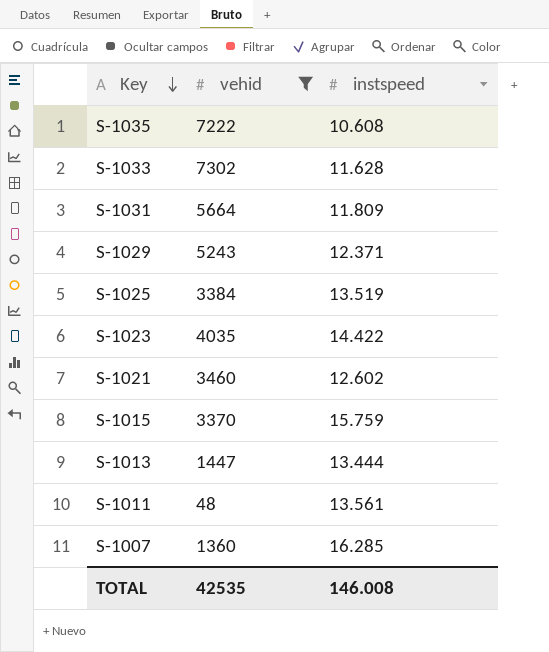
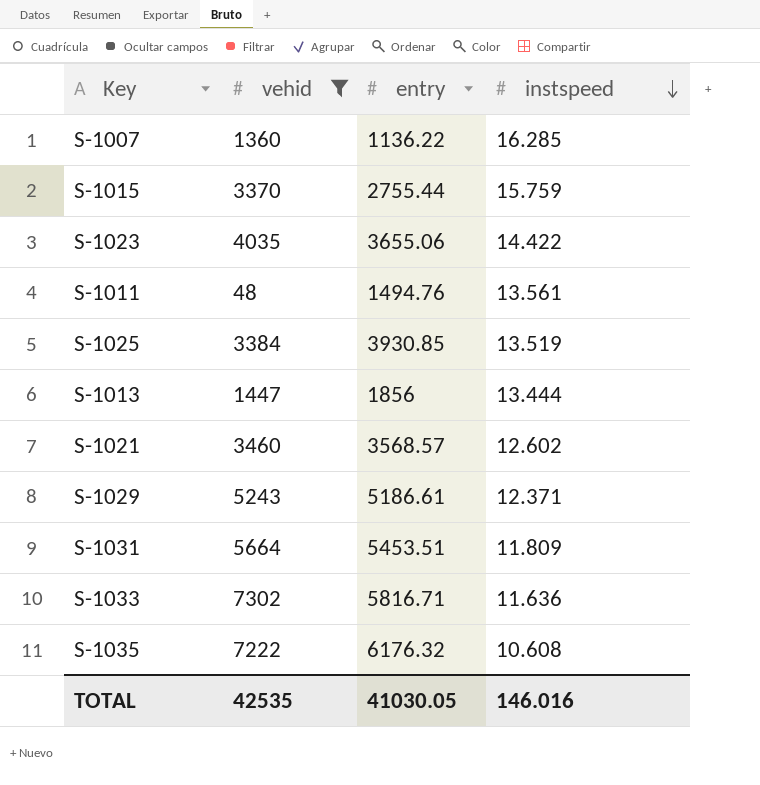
row order: Key descending -> instspeed descending
column entry | position: none -> 3
S-1033 | instspeed: 11.628 -> 11.636
TOTAL | instspeed: 146.008 -> 146.016

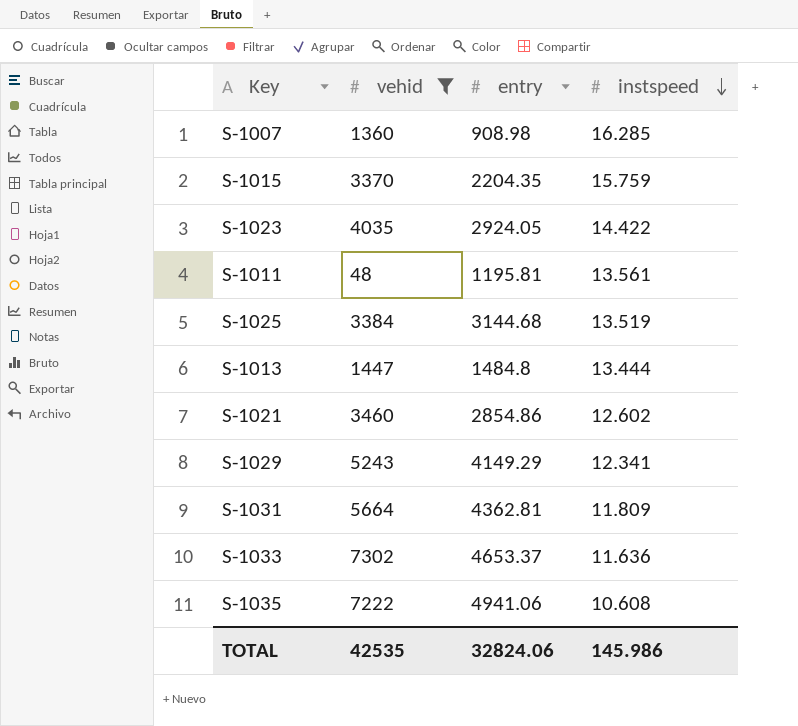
S-1007 | entry: 1136.22 -> 908.98
S-1015 | entry: 2755.44 -> 2204.35
S-1023 | entry: 3655.06 -> 2924.05
S-1011 | entry: 1494.76 -> 1195.81
S-1025 | entry: 3930.85 -> 3144.68
S-1013 | entry: 1856 -> 1484.8
S-1021 | entry: 3568.57 -> 2854.86
S-1029 | entry: 5186.61 -> 4149.29
S-1029 | instspeed: 12.371 -> 12.341
S-1031 | entry: 5453.51 -> 4362.81
S-1033 | entry: 5816.71 -> 4653.37
S-1035 | entry: 6176.32 -> 4941.06
TOTAL | entry: 41030.05 -> 32824.06
TOTAL | instspeed: 146.016 -> 145.986

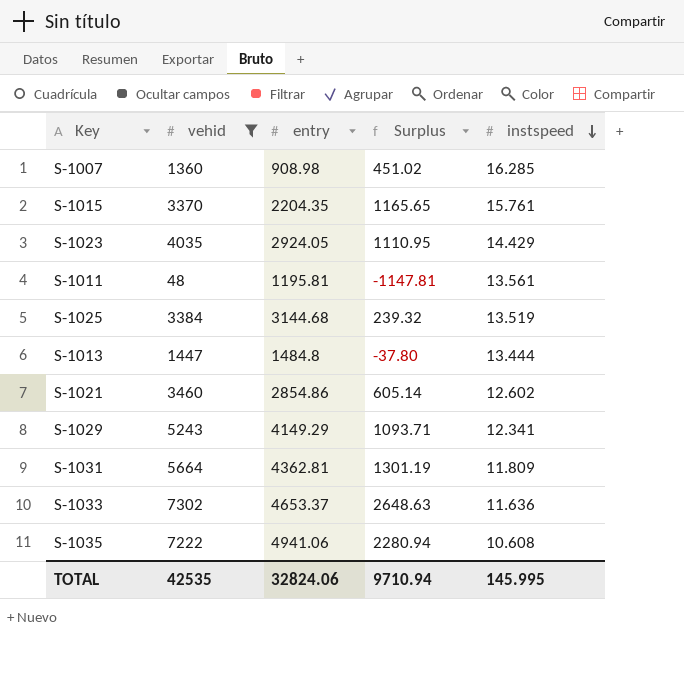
column Surplus | formula: none -> [vehid] - [entry]
S-1015 | instspeed: 15.759 -> 15.761
S-1023 | instspeed: 14.422 -> 14.429
TOTAL | instspeed: 145.986 -> 145.995

